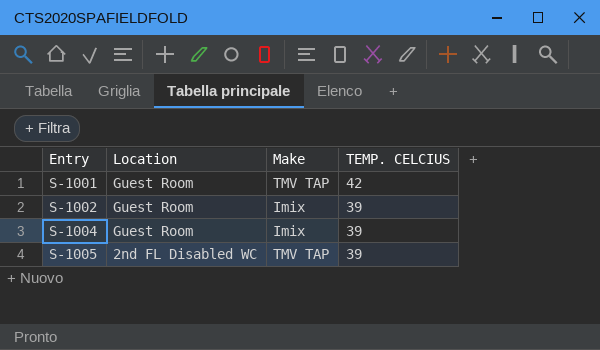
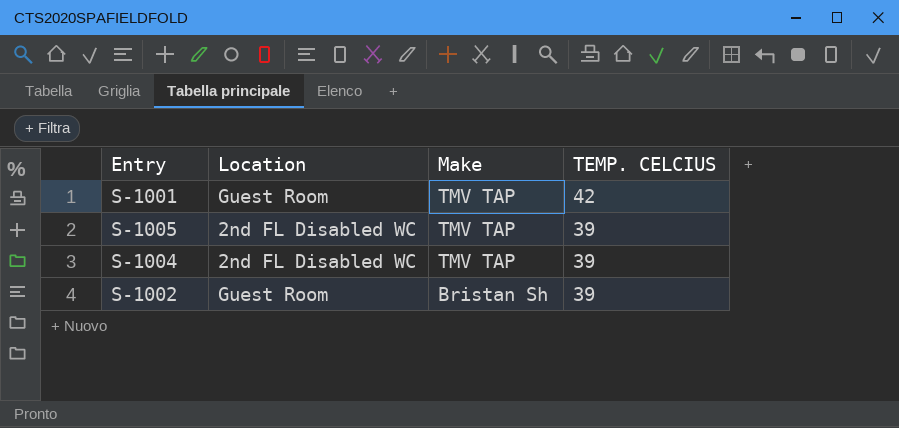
row order: Entry ascending -> Make descending
S-1004 | Location: Guest Room -> 2nd FL Disabled WC
S-1004 | Make: Imix -> TMV TAP
S-1002 | Make: Imix -> Bristan Sh

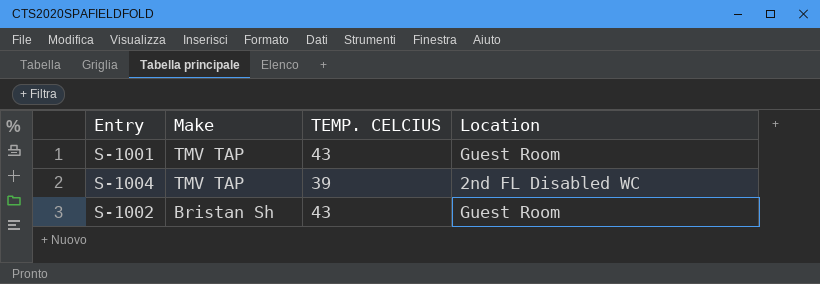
column Location | position: 2 -> 4
row S-1005: 2nd FL Disabled WC | TMV TAP | 39 -> none
S-1001 | TEMP. CELCIUS: 42 -> 43
S-1002 | TEMP. CELCIUS: 39 -> 43

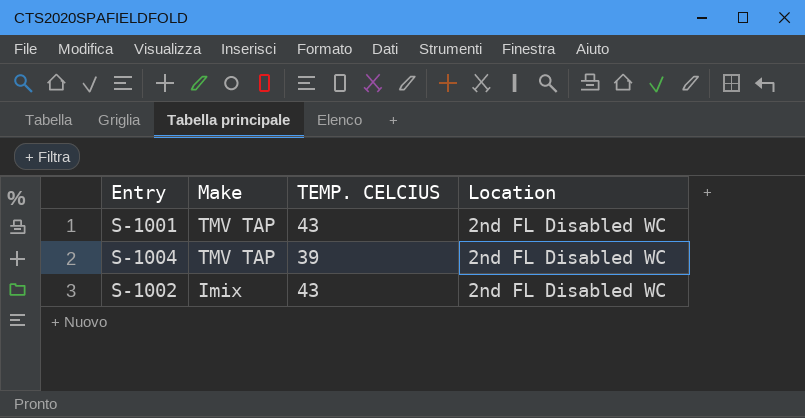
S-1001 | Location: Guest Room -> 2nd FL Disabled WC
S-1002 | Make: Bristan Sh -> Imix
S-1002 | Location: Guest Room -> 2nd FL Disabled WC

